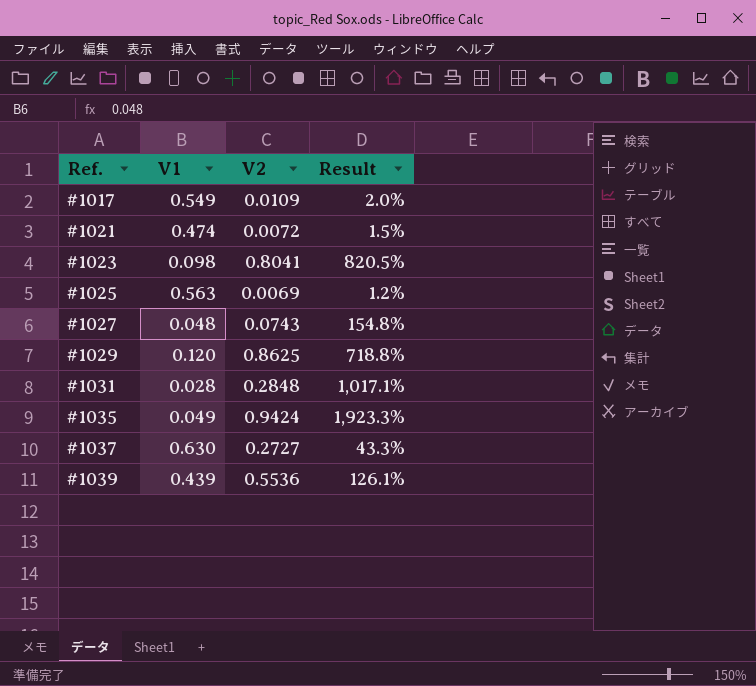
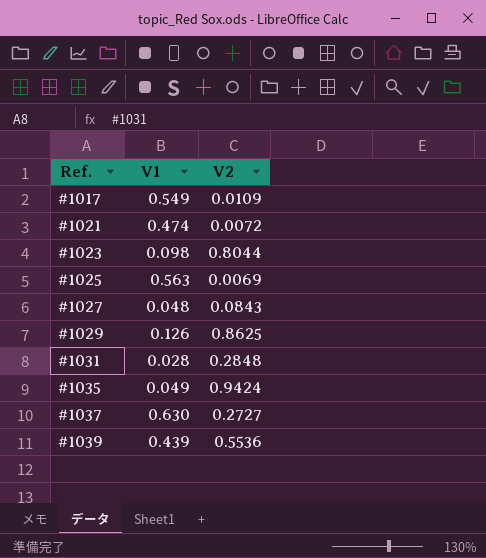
column Result | formula: [V2] / [V1] -> none
#1023 | V2: 0.8041 -> 0.8044
#1027 | V2: 0.0743 -> 0.0843
#1029 | V1: 0.120 -> 0.126

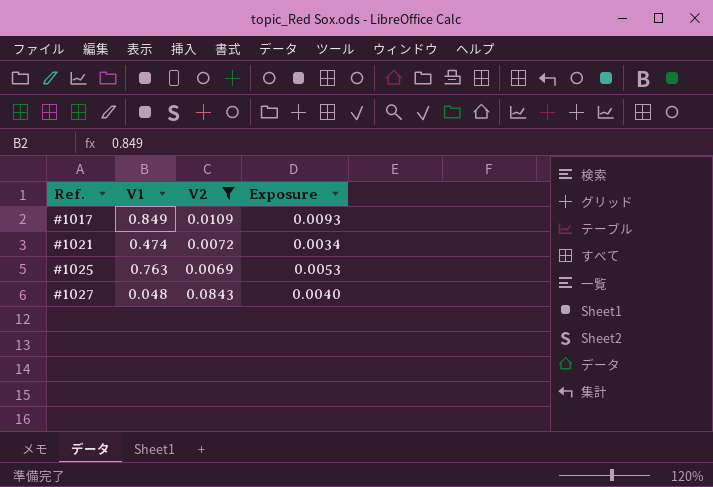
filter: none -> V2 <= 0.0843
column Exposure | formula: none -> [V1] * [V2]
#1017 | V1: 0.549 -> 0.849
#1025 | V1: 0.563 -> 0.763

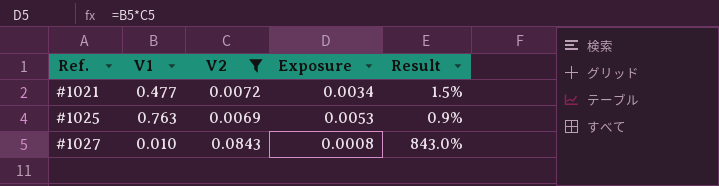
column Result | formula: none -> [V2] / [V1]
row #1017: 0.849 | 0.0109 | 0.0093 -> none
#1021 | V1: 0.474 -> 0.477
#1027 | V1: 0.048 -> 0.010
#1027 | Exposure: 0.0040 -> 0.0008

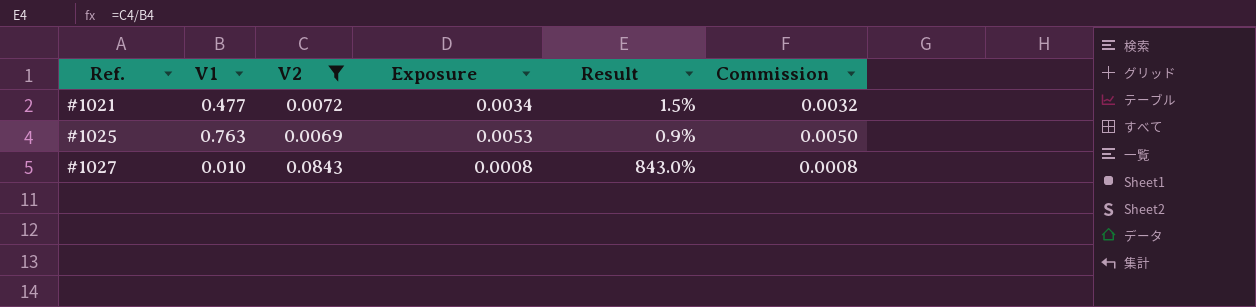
column Commission | formula: none -> [Exposure] * 0.95

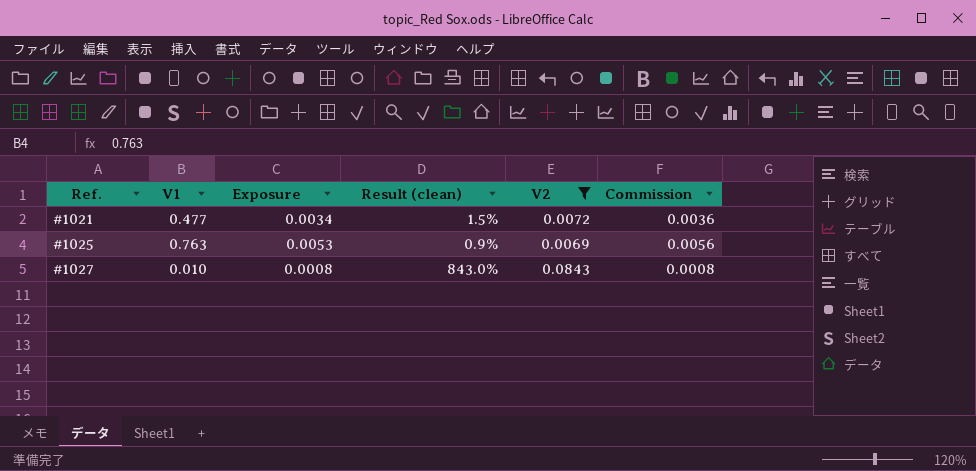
column name: Result -> Result (clean)
column V2 | position: 3 -> 5
column Commission | formula: [Exposure] * 0.95 -> [Exposure] * 1.05

